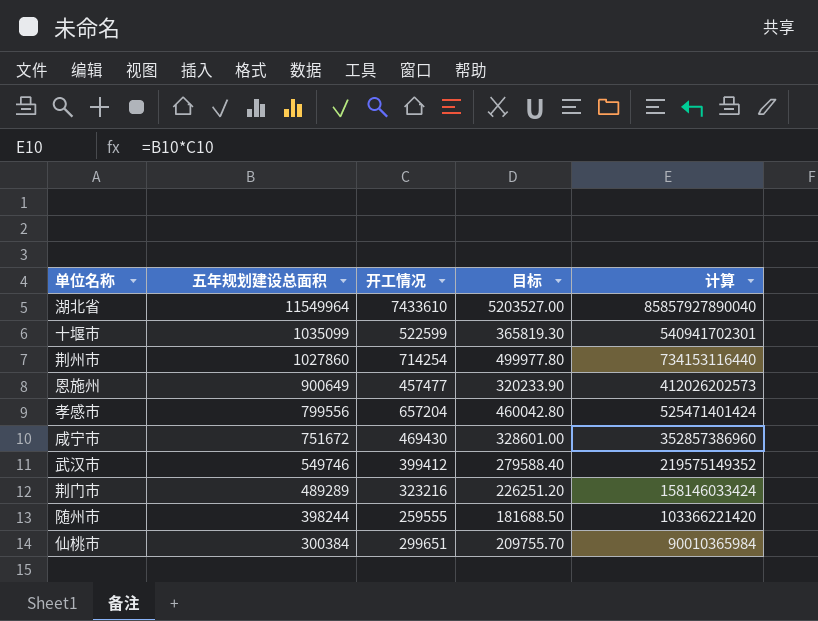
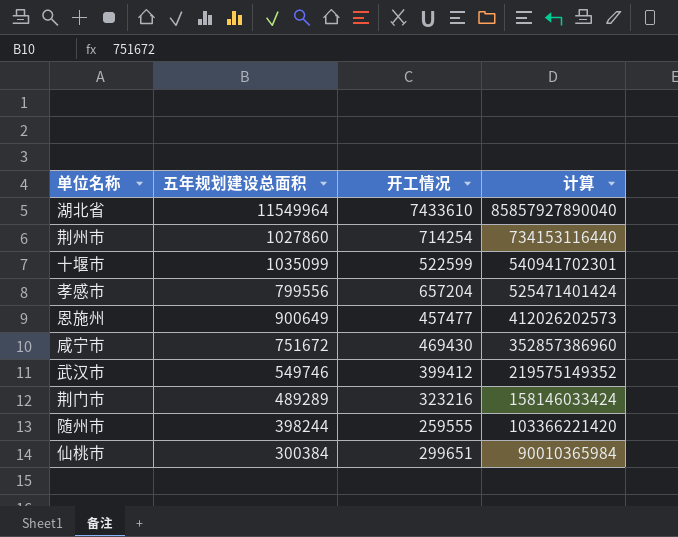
row order: 五年规划建设总面积 descending -> 计算 descending
column 目标 | formula: [开工情况] * 0.7 -> none

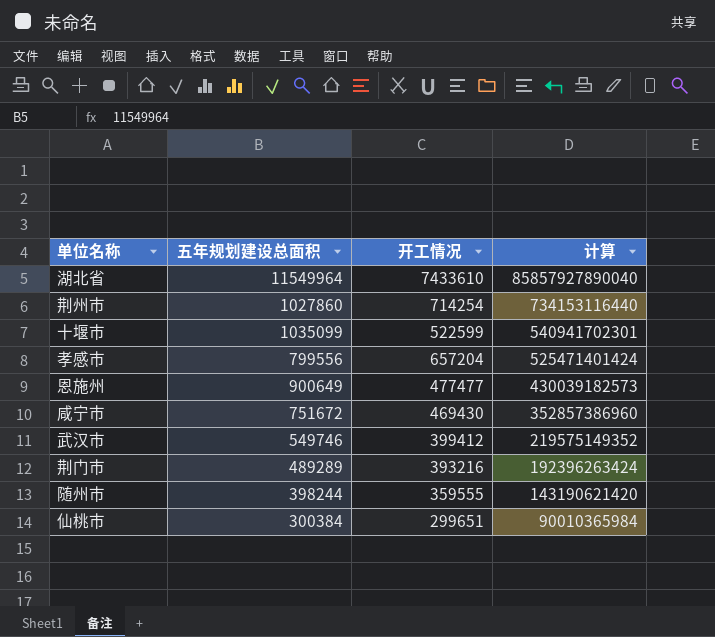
恩施州 | 开工情况: 457477 -> 477477
恩施州 | 计算: 412026202573 -> 430039182573
荆门市 | 开工情况: 323216 -> 393216
荆门市 | 计算: 158146033424 -> 192396263424
随州市 | 开工情况: 259555 -> 359555
随州市 | 计算: 103366221420 -> 143190621420

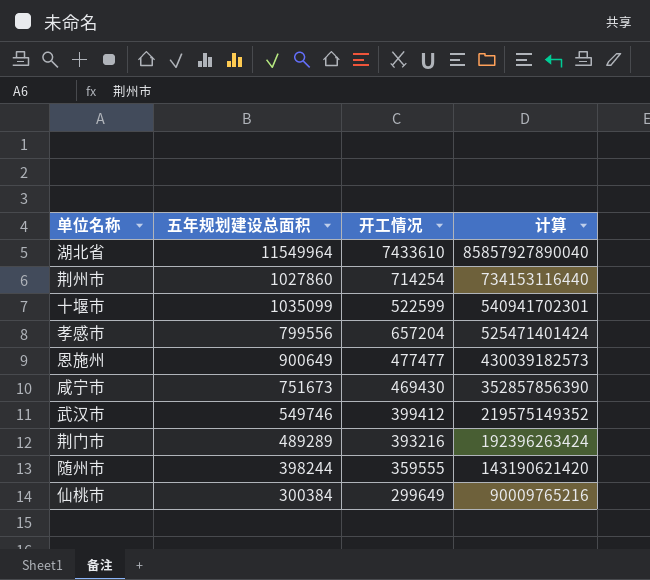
咸宁市 | 五年规划建设总面积: 751672 -> 751673
咸宁市 | 计算: 352857386960 -> 352857856390
仙桃市 | 开工情况: 299651 -> 299649
仙桃市 | 计算: 90010365984 -> 90009765216

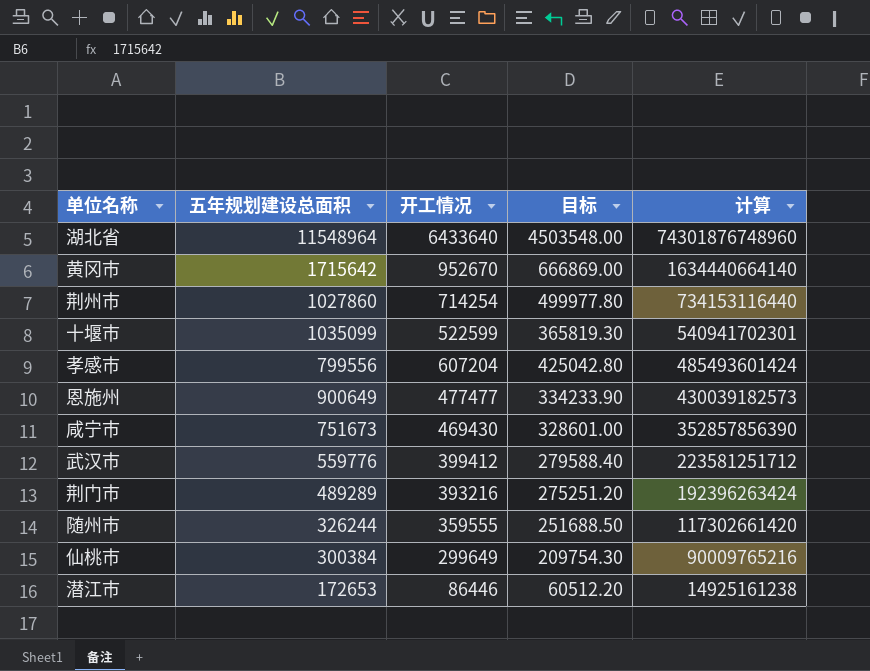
column 目标 | formula: none -> [开工情况] * 0.7
湖北省 | 五年规划建设总面积: 11549964 -> 11548964
湖北省 | 开工情况: 7433610 -> 6433640
湖北省 | 计算: 85857927890040 -> 74301876748960
row 黄冈市: none -> 1715642 | 952670 | 666869.00 | 1634440664140
孝感市 | 开工情况: 657204 -> 607204
孝感市 | 计算: 525471401424 -> 485493601424
武汉市 | 五年规划建设总面积: 549746 -> 559776
武汉市 | 计算: 219575149352 -> 223581251712
随州市 | 五年规划建设总面积: 398244 -> 326244
随州市 | 计算: 143190621420 -> 117302661420
row 潜江市: none -> 172653 | 86446 | 60512.20 | 14925161238

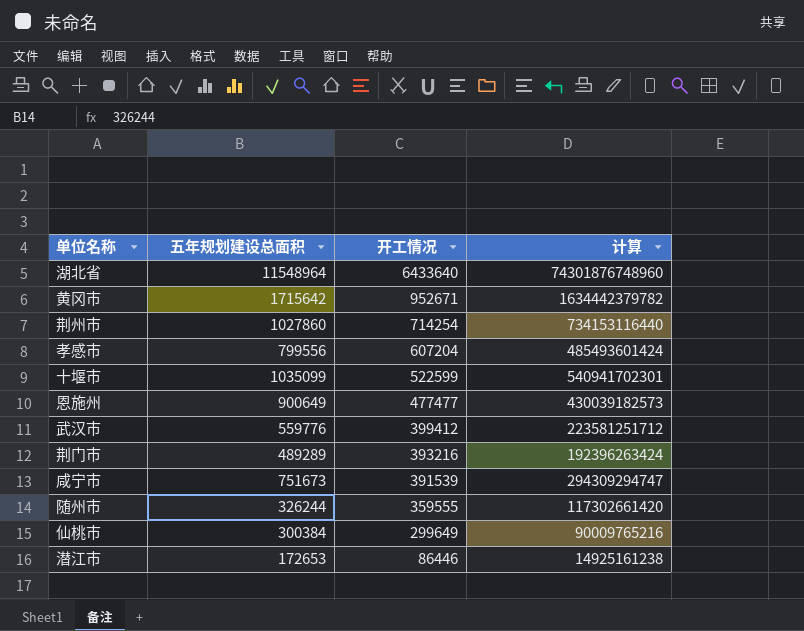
row order: 计算 descending -> 开工情况 descending
column 目标 | formula: [开工情况] * 0.7 -> none
黄冈市 | 开工情况: 952670 -> 952671
黄冈市 | 计算: 1634440664140 -> 1634442379782
咸宁市 | 开工情况: 469430 -> 391539
咸宁市 | 计算: 352857856390 -> 294309294747

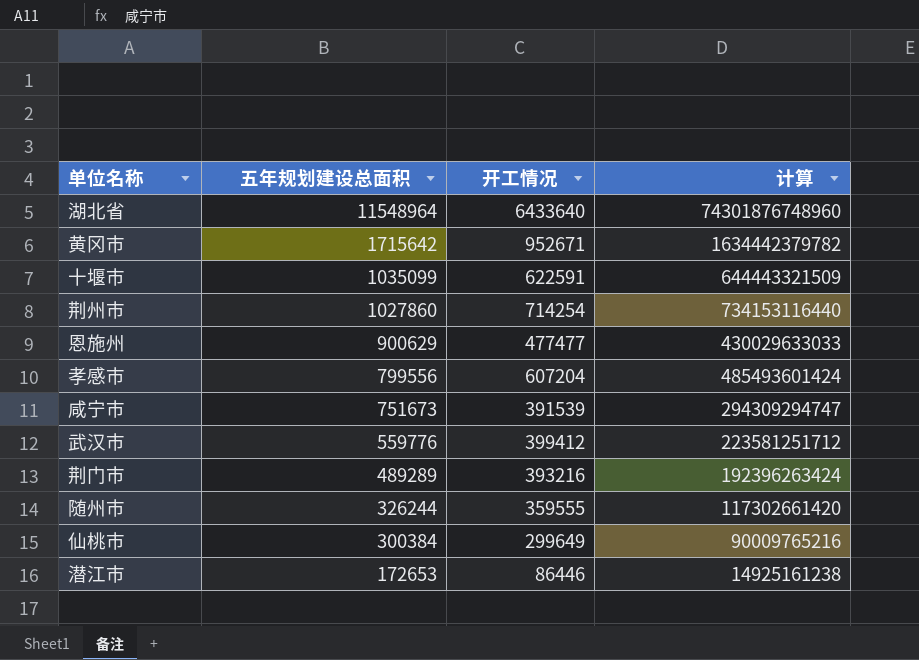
row order: 开工情况 descending -> 五年规划建设总面积 descending
十堰市 | 开工情况: 522599 -> 622591
十堰市 | 计算: 540941702301 -> 644443321509
恩施州 | 五年规划建设总面积: 900649 -> 900629
恩施州 | 计算: 430039182573 -> 430029633033

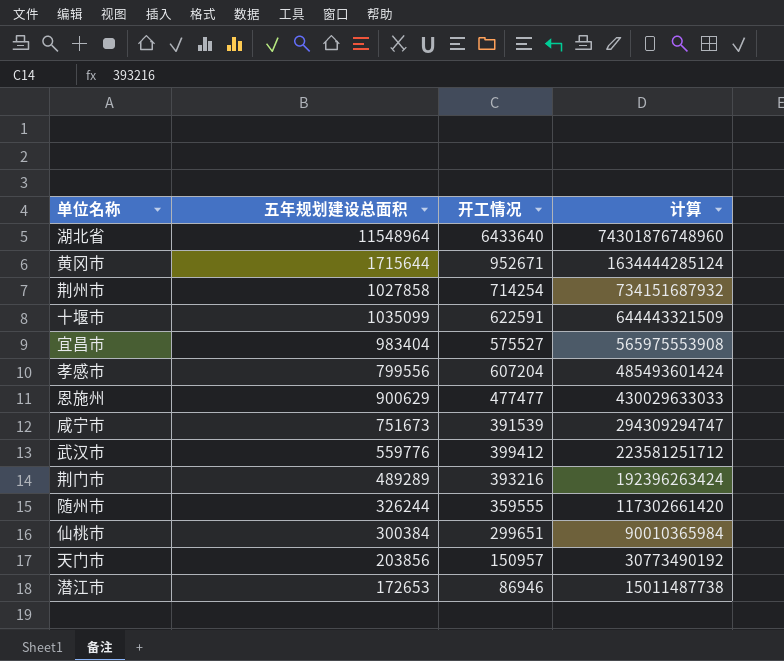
row order: 五年规划建设总面积 descending -> 计算 descending
黄冈市 | 五年规划建设总面积: 1715642 -> 1715644
黄冈市 | 计算: 1634442379782 -> 1634444285124
荆州市 | 五年规划建设总面积: 1027860 -> 1027858
荆州市 | 计算: 734153116440 -> 734151687932
row 宜昌市: none -> 983404 | 575527 | 565975553908
仙桃市 | 开工情况: 299649 -> 299651
仙桃市 | 计算: 90009765216 -> 90010365984
row 天门市: none -> 203856 | 150957 | 30773490192
潜江市 | 开工情况: 86446 -> 86946
潜江市 | 计算: 14925161238 -> 15011487738

